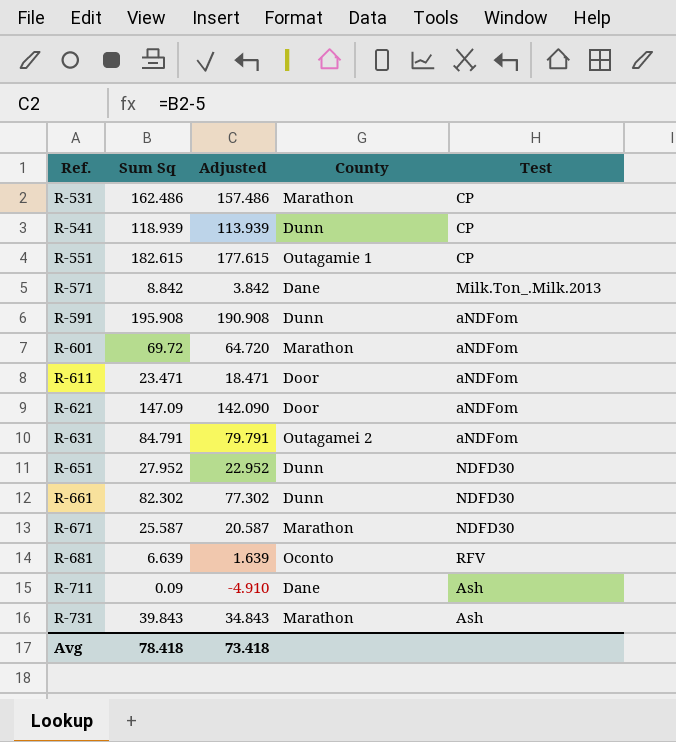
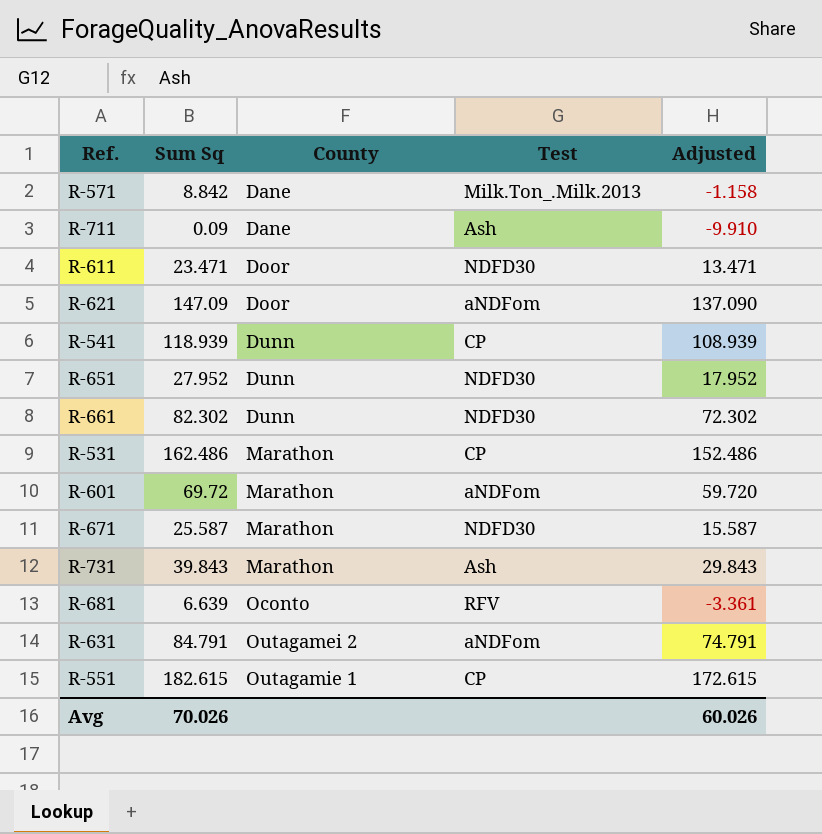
row order: Ref. ascending -> County ascending
column Adjusted | formula: [Sum Sq] - 5 -> [Sum Sq] - 10
column Adjusted | position: 3 -> 5
row R-591: 195.908 | 190.908 | Dunn | aNDFom -> none
R-611 | Test: aNDFom -> NDFD30
Avg | Sum Sq: 78.418 -> 70.026
Avg | Adjusted: 73.418 -> 60.026

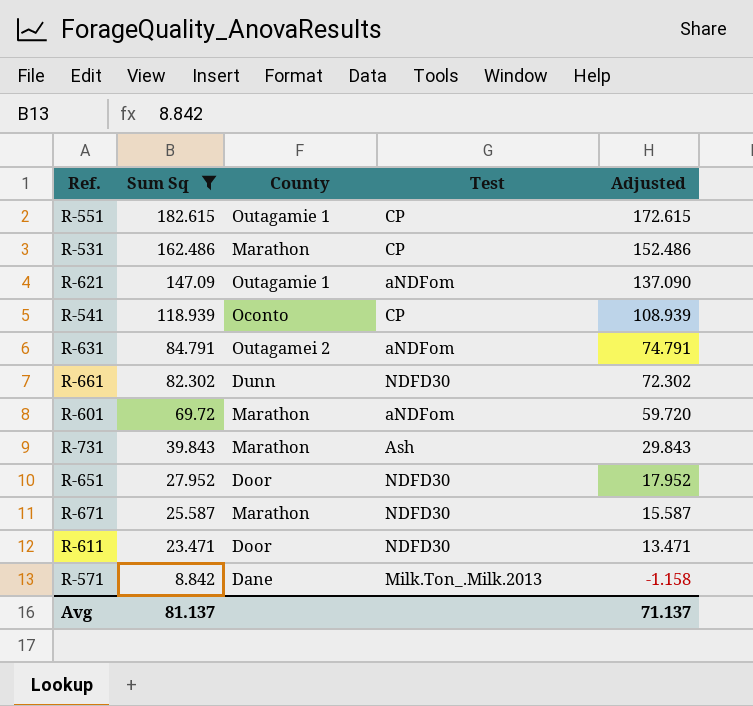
filter: none -> Sum Sq >= 8.842
row order: County ascending -> Sum Sq descending
R-621 | County: Door -> Outagamie 1
R-541 | County: Dunn -> Oconto
R-651 | County: Dunn -> Door
Avg | Sum Sq: 70.026 -> 81.137
Avg | Adjusted: 60.026 -> 71.137

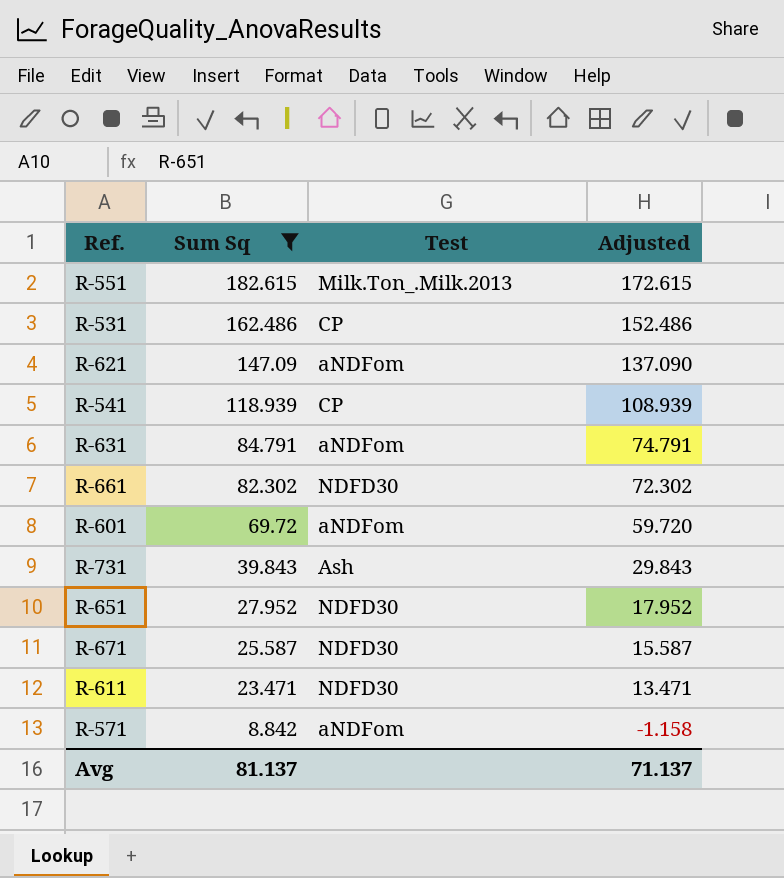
column County | position: 3 -> none
R-551 | Test: CP -> Milk.Ton_.Milk.2013
R-571 | Test: Milk.Ton_.Milk.2013 -> aNDFom

